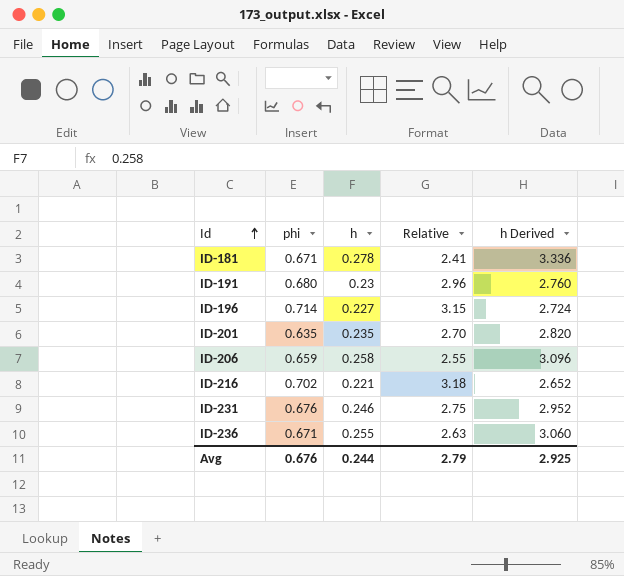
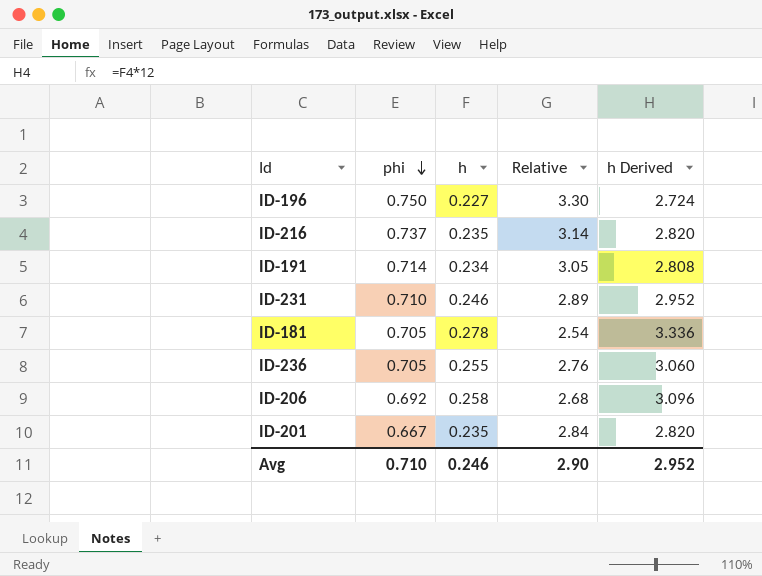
row order: Id ascending -> phi descending
ID-196 | phi: 0.714 -> 0.750
ID-196 | Relative: 3.15 -> 3.30
ID-216 | phi: 0.702 -> 0.737
ID-216 | h: 0.221 -> 0.235
ID-216 | Relative: 3.18 -> 3.14
ID-216 | h Derived: 2.652 -> 2.820
ID-191 | phi: 0.680 -> 0.714
ID-191 | h: 0.23 -> 0.234
ID-191 | Relative: 2.96 -> 3.05
ID-191 | h Derived: 2.760 -> 2.808
ID-231 | phi: 0.676 -> 0.710
ID-231 | Relative: 2.75 -> 2.89
ID-181 | phi: 0.671 -> 0.705
ID-181 | Relative: 2.41 -> 2.54
ID-236 | phi: 0.671 -> 0.705
ID-236 | Relative: 2.63 -> 2.76
ID-206 | phi: 0.659 -> 0.692
ID-206 | Relative: 2.55 -> 2.68
ID-201 | phi: 0.635 -> 0.667
ID-201 | Relative: 2.70 -> 2.84
Avg | phi: 0.676 -> 0.710
Avg | h: 0.244 -> 0.246
Avg | Relative: 2.79 -> 2.90
Avg | h Derived: 2.925 -> 2.952

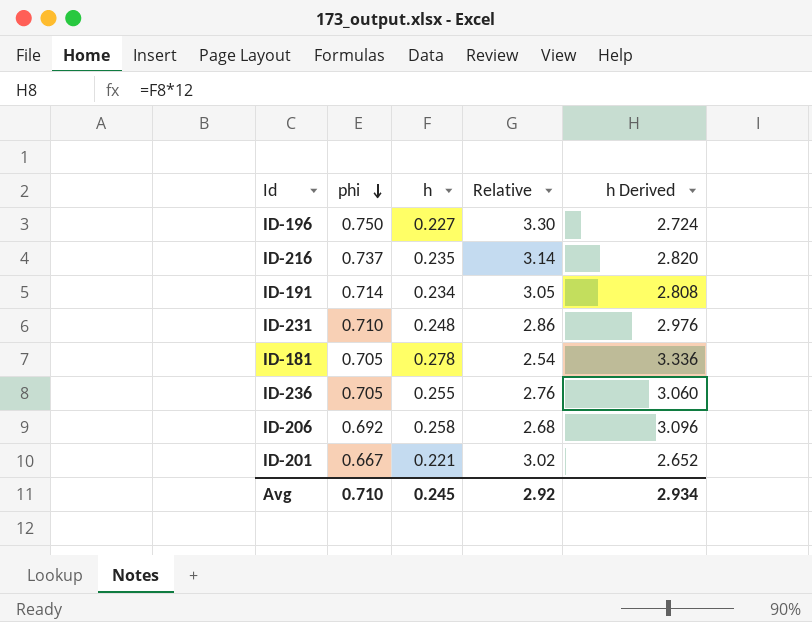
ID-231 | h: 0.246 -> 0.248
ID-231 | Relative: 2.89 -> 2.86
ID-231 | h Derived: 2.952 -> 2.976
ID-201 | h: 0.235 -> 0.221
ID-201 | Relative: 2.84 -> 3.02
ID-201 | h Derived: 2.820 -> 2.652
Avg | h: 0.246 -> 0.245
Avg | Relative: 2.90 -> 2.92
Avg | h Derived: 2.952 -> 2.934

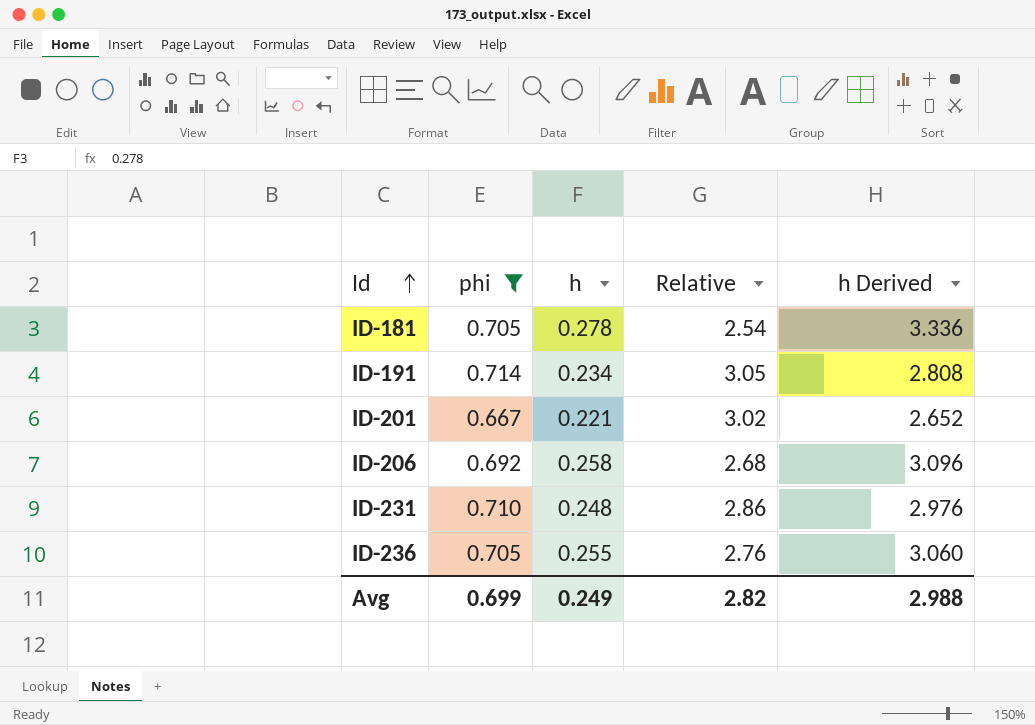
filter: none -> phi <= 0.714
row order: phi descending -> Id ascending
Avg | phi: 0.710 -> 0.699
Avg | h: 0.245 -> 0.249
Avg | Relative: 2.92 -> 2.82
Avg | h Derived: 2.934 -> 2.988

